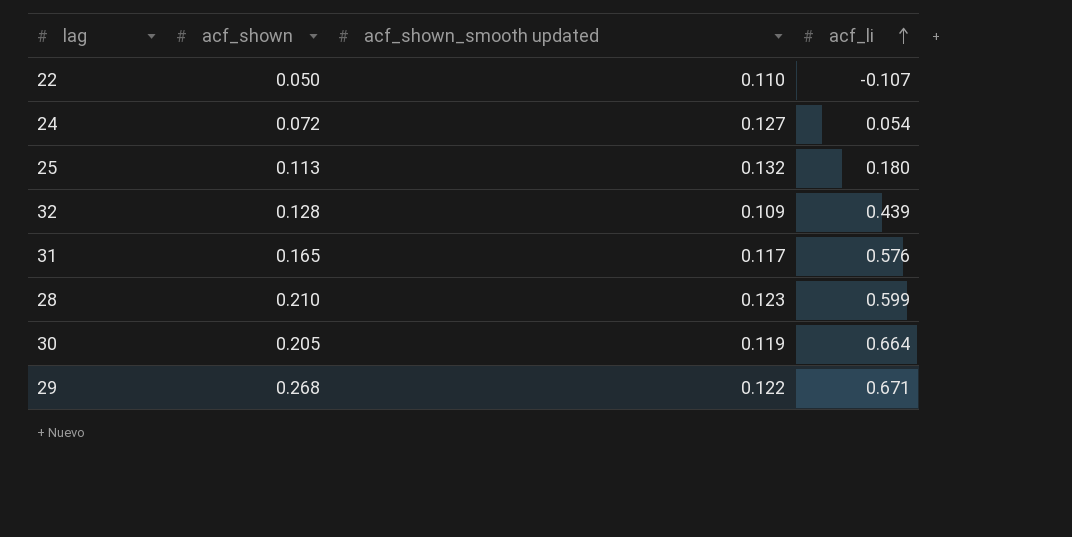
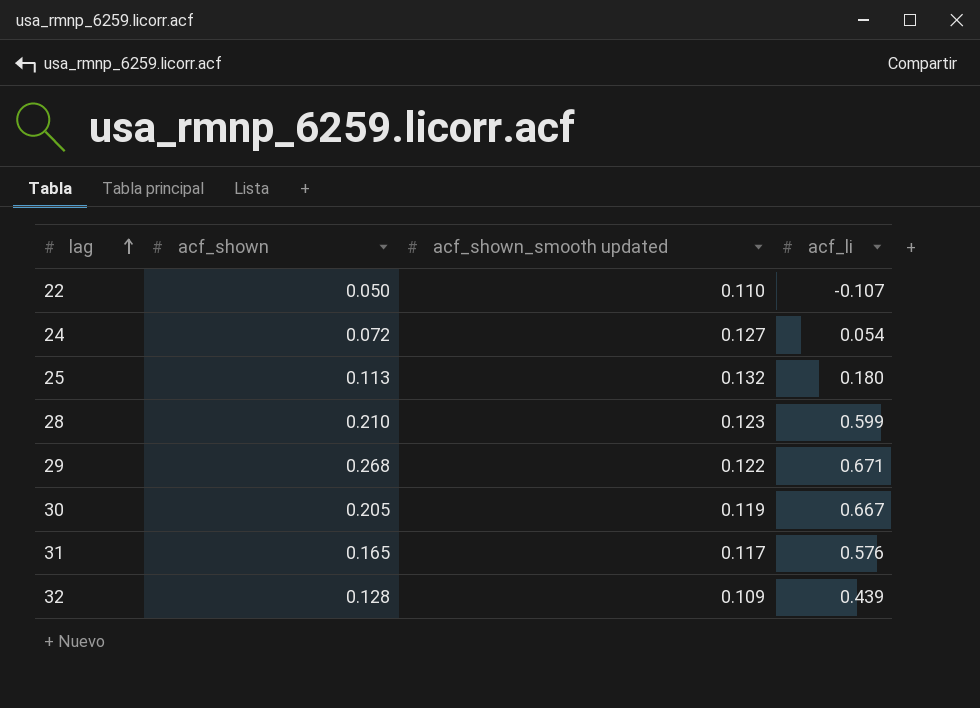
row order: acf_li ascending -> lag ascending
30 | acf_li: 0.664 -> 0.667

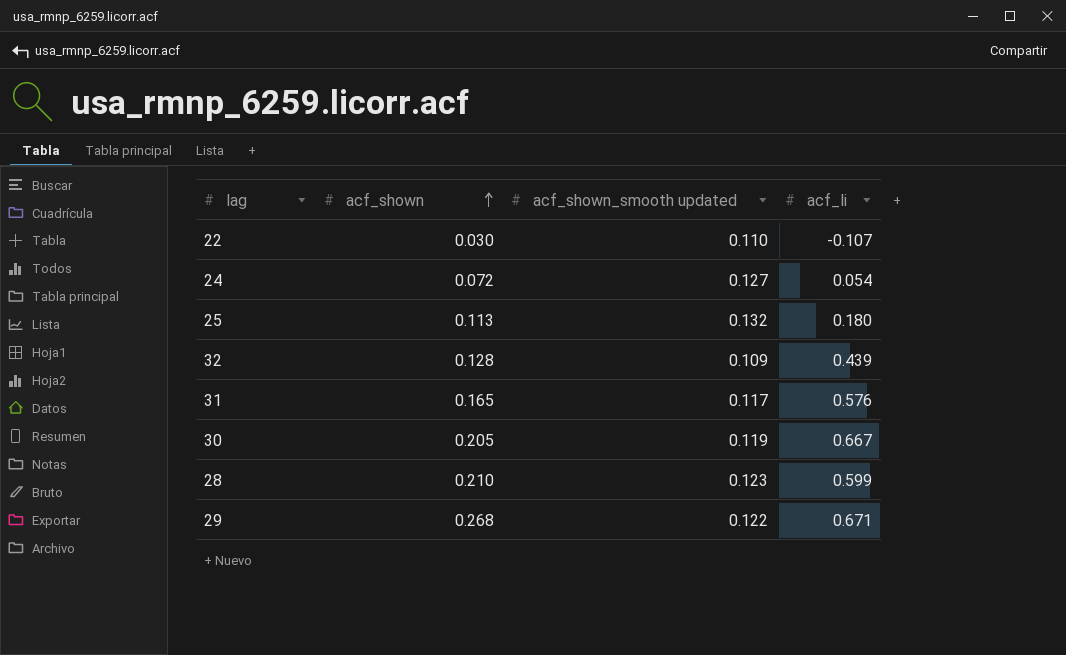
row order: lag ascending -> acf_shown ascending
22 | acf_shown: 0.050 -> 0.030

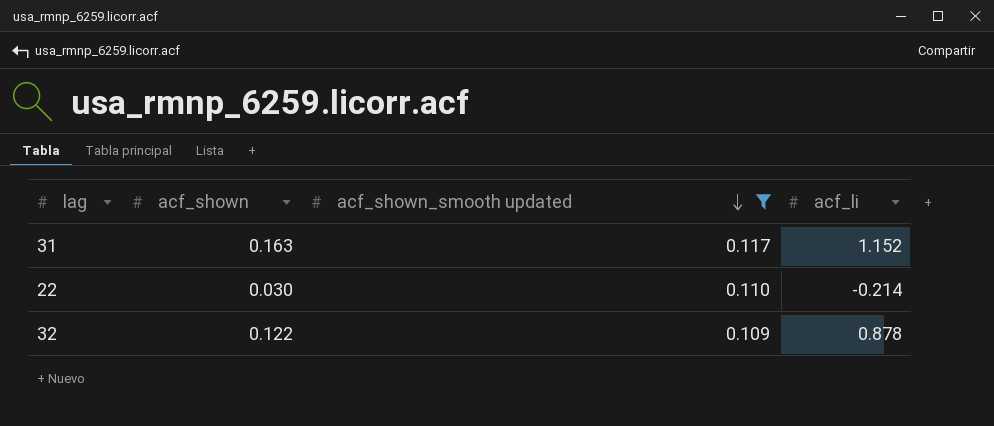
filter: none -> acf_shown_smooth updated <= 0.117
row order: acf_shown ascending -> acf_shown_smooth updated descending
31 | acf_shown: 0.165 -> 0.163
31 | acf_li: 0.576 -> 1.152
22 | acf_li: -0.107 -> -0.214
32 | acf_shown: 0.128 -> 0.122
32 | acf_li: 0.439 -> 0.878

